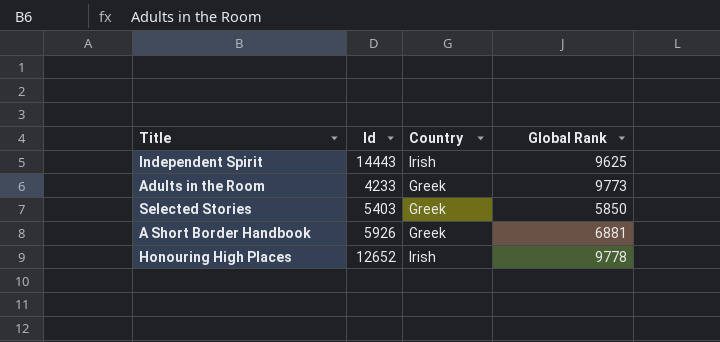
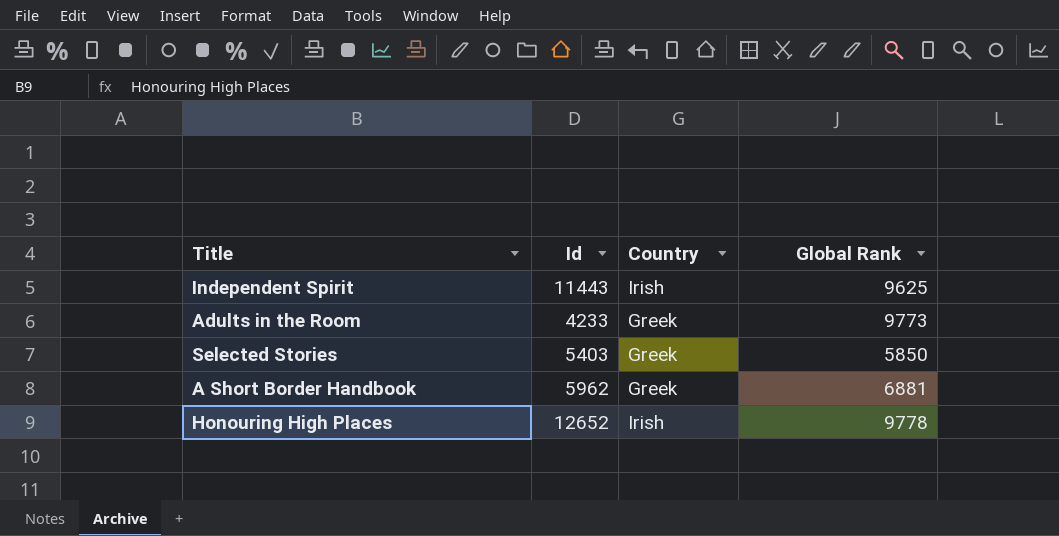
Independent Spirit | Id: 14443 -> 11443
A Short Border Handbook | Id: 5926 -> 5962

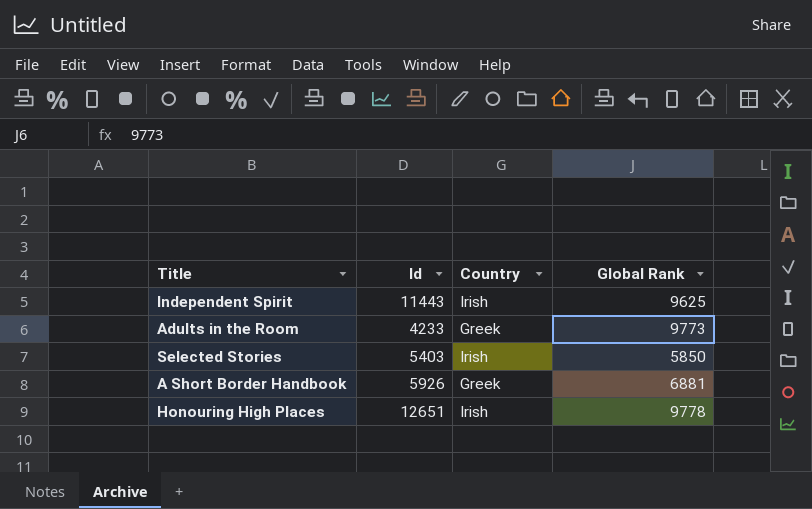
Selected Stories | Country: Greek -> Irish
A Short Border Handbook | Id: 5962 -> 5926
Honouring High Places | Id: 12652 -> 12651

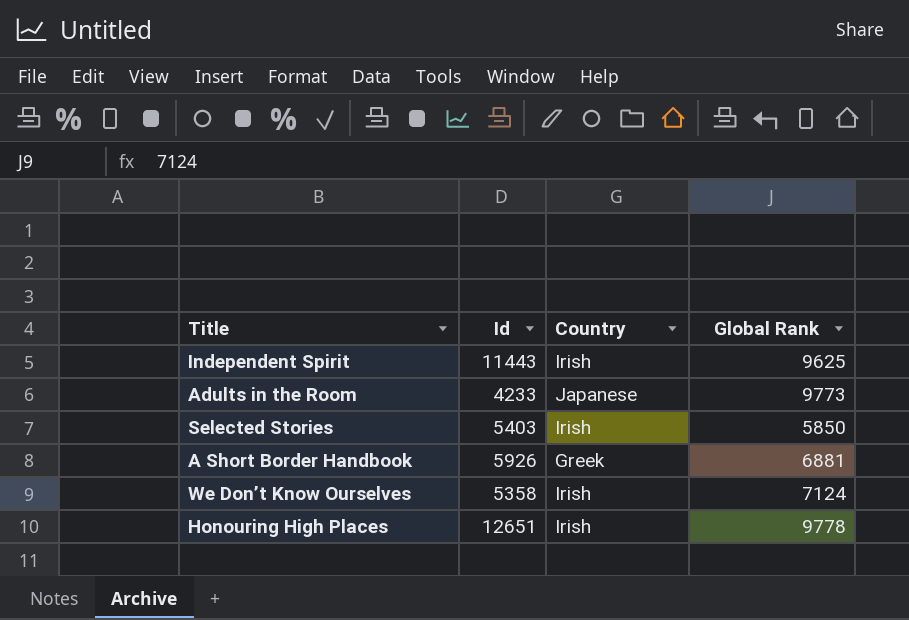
Adults in the Room | Country: Greek -> Japanese
row We Don’t Know Ourselves: none -> 5358 | Irish | 7124

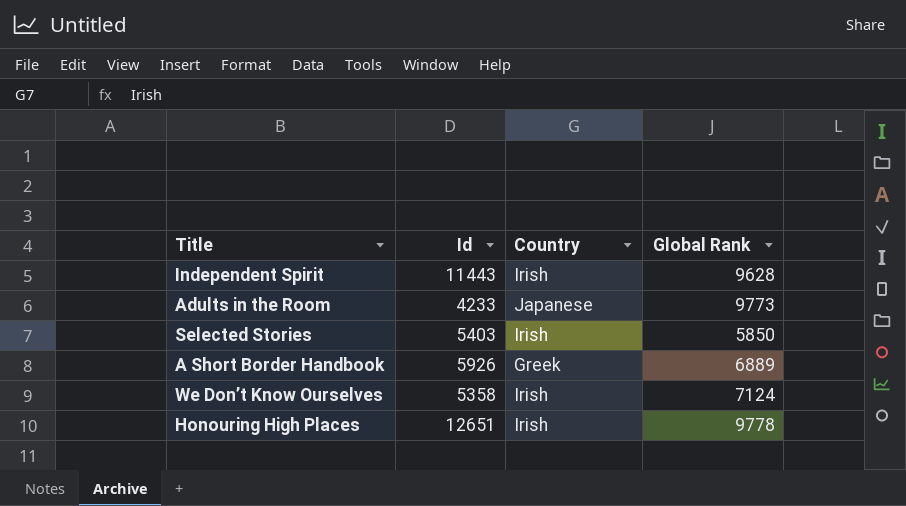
Independent Spirit | Global Rank: 9625 -> 9628
A Short Border Handbook | Global Rank: 6881 -> 6889

